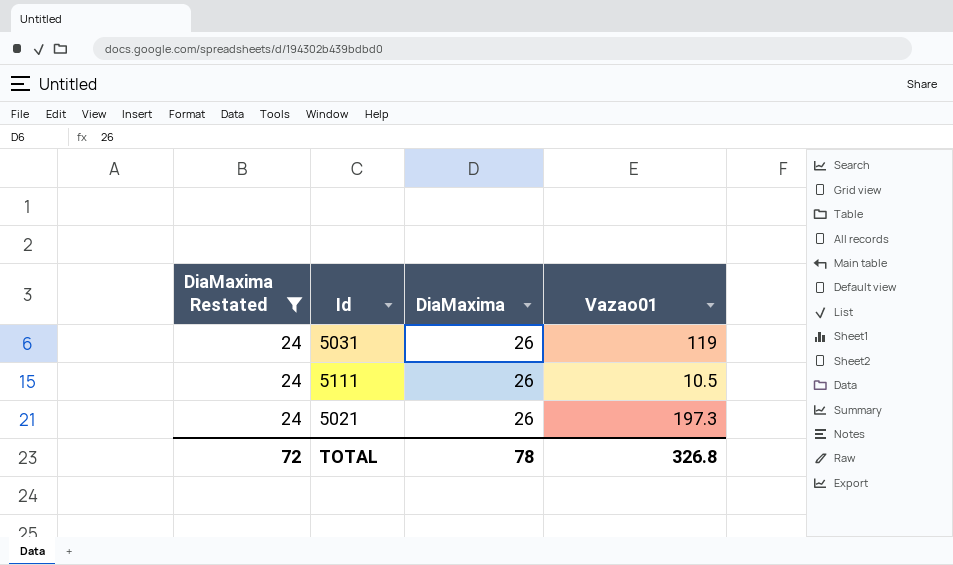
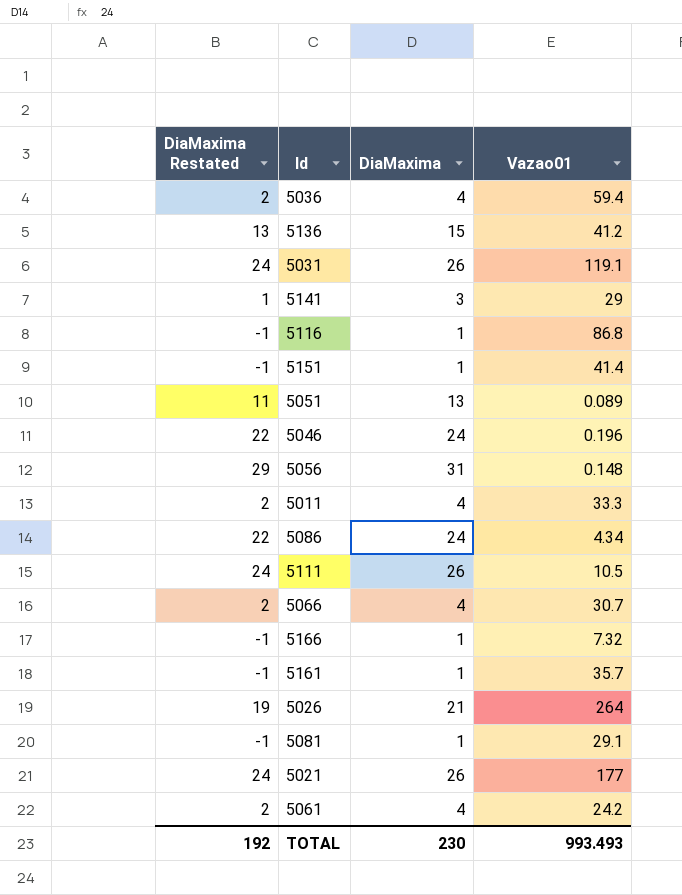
filter: DiaMaxima Restated = 24 -> none
5031 | Vazao01: 119 -> 119.1
5021 | Vazao01: 197.3 -> 177
TOTAL | DiaMaxima Restated: 72 -> 192
TOTAL | DiaMaxima: 78 -> 230
TOTAL | Vazao01: 326.8 -> 993.493

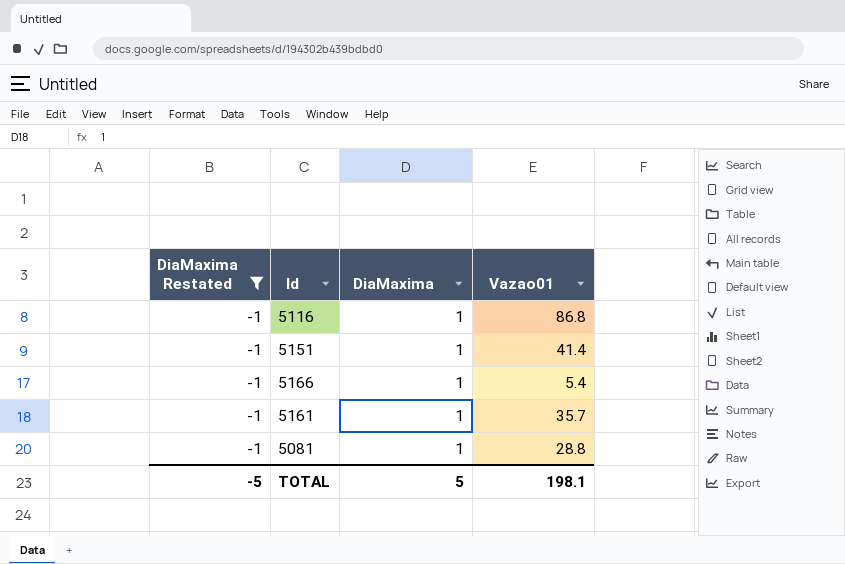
filter: none -> DiaMaxima Restated = -1
5166 | Vazao01: 7.32 -> 5.4
5081 | Vazao01: 29.1 -> 28.8
TOTAL | DiaMaxima Restated: 192 -> -5
TOTAL | DiaMaxima: 230 -> 5
TOTAL | Vazao01: 993.493 -> 198.1

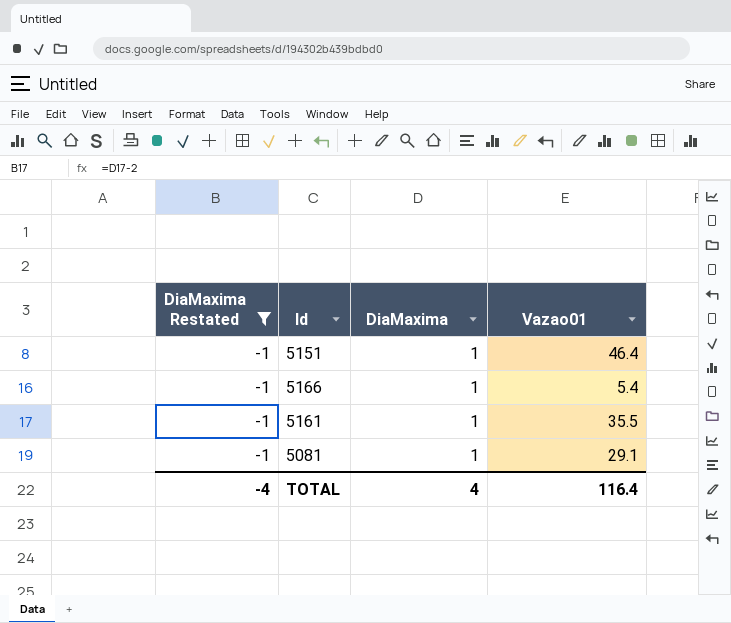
row 5116: -1 | 1 | 86.8 -> none
5151 | Vazao01: 41.4 -> 46.4
5161 | Vazao01: 35.7 -> 35.5
5081 | Vazao01: 28.8 -> 29.1
TOTAL | DiaMaxima Restated: -5 -> -4
TOTAL | DiaMaxima: 5 -> 4
TOTAL | Vazao01: 198.1 -> 116.4

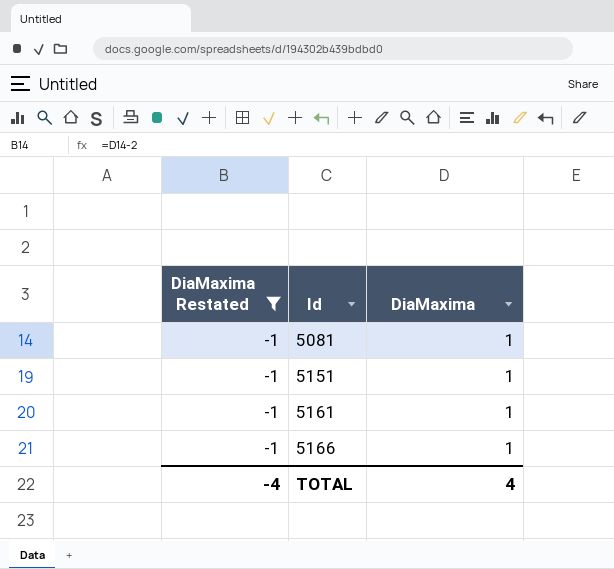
row order: none -> Id ascending
column Vazao01 | position: 4 -> none

